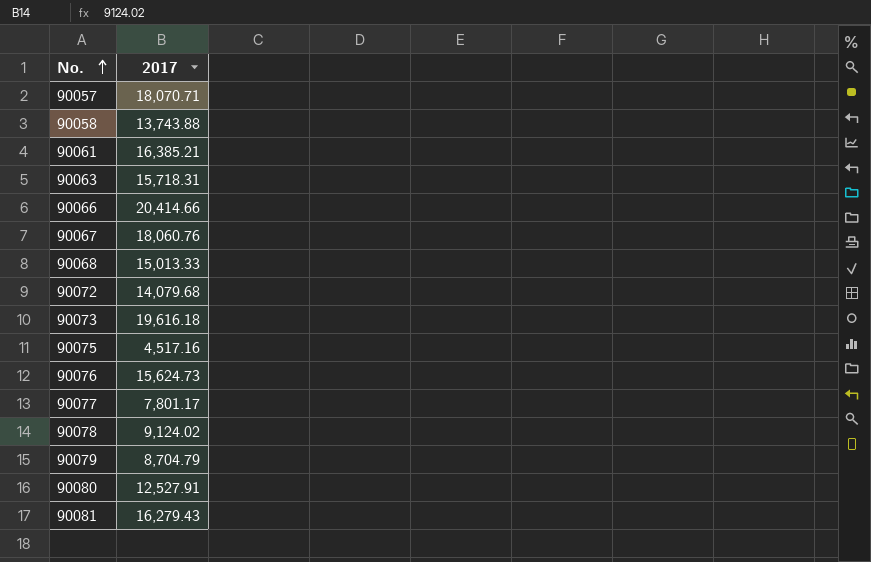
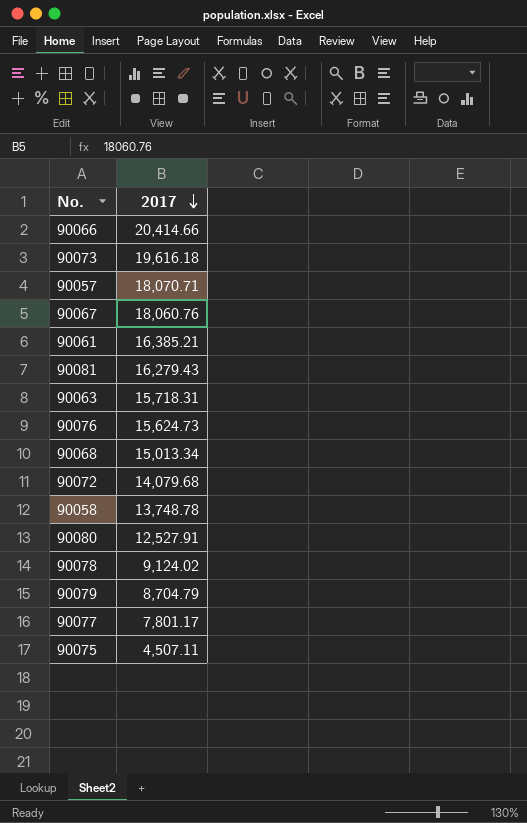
row order: No. ascending -> 2017 descending
90068 | 2017: 15,013.33 -> 15,013.34
90058 | 2017: 13,743.88 -> 13,748.78
90075 | 2017: 4,517.16 -> 4,507.11

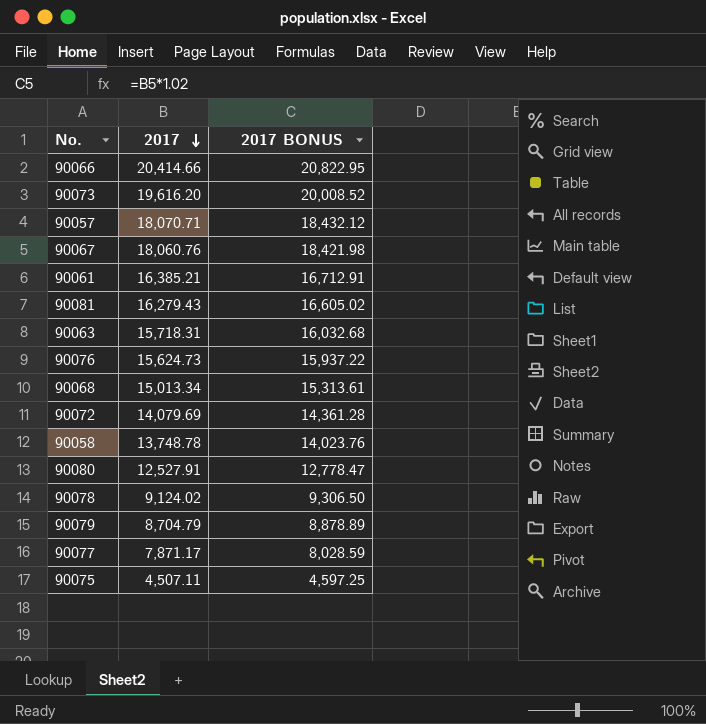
column 2017 BONUS | formula: none -> [2017] * 1.02
90073 | 2017: 19,616.18 -> 19,616.20
90072 | 2017: 14,079.68 -> 14,079.69
90077 | 2017: 7,801.17 -> 7,871.17

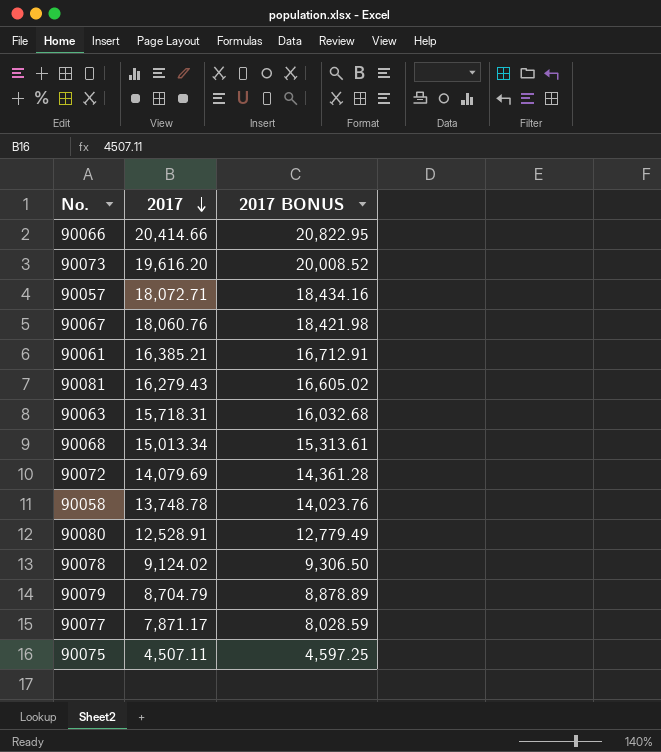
row 90076: 15,624.73 | 15,937.22 -> none
90057 | 2017: 18,070.71 -> 18,072.71
90057 | 2017 BONUS: 18,432.12 -> 18,434.16
90080 | 2017: 12,527.91 -> 12,528.91
90080 | 2017 BONUS: 12,778.47 -> 12,779.49

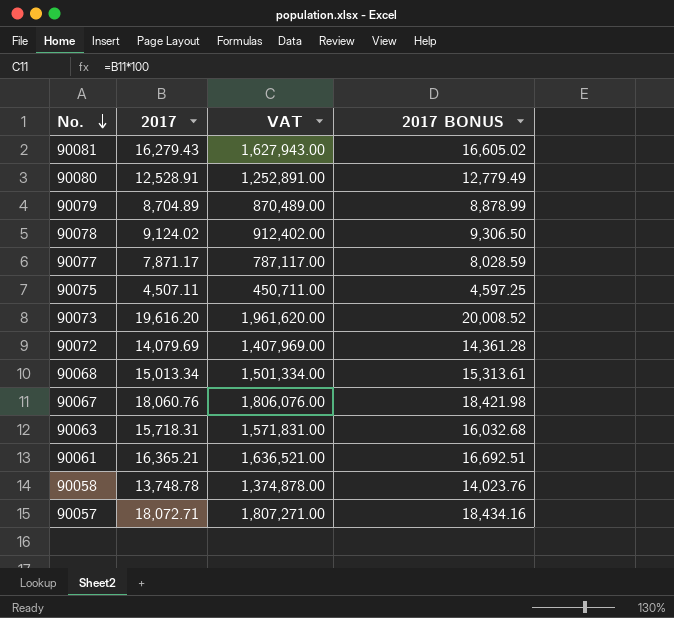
row order: 2017 descending -> No. descending
column VAT | formula: none -> [2017] * 100
row 90066: 20,414.66 | 20,822.95 -> none
90079 | 2017: 8,704.79 -> 8,704.89
90079 | 2017 BONUS: 8,878.89 -> 8,878.99
90061 | 2017: 16,385.21 -> 16,365.21
90061 | 2017 BONUS: 16,712.91 -> 16,692.51

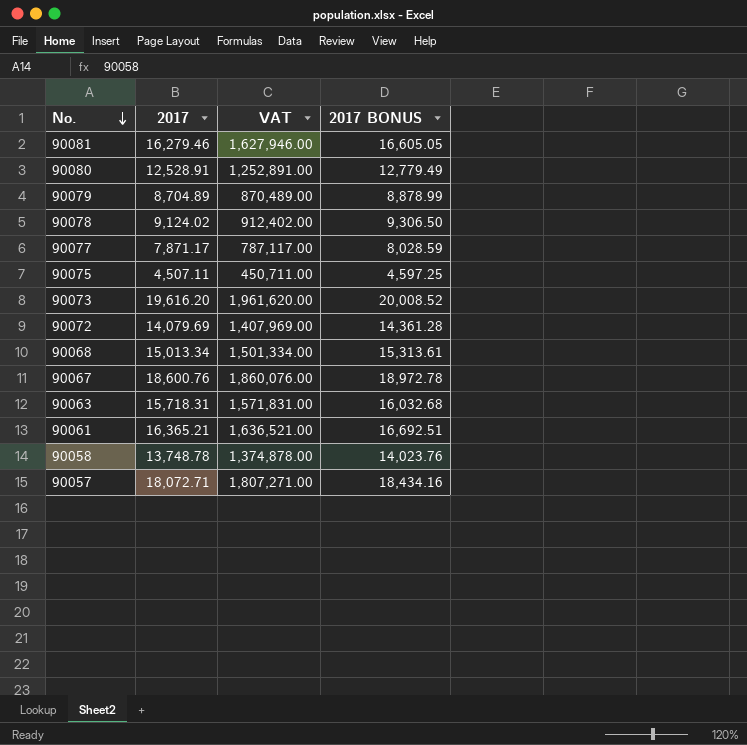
90081 | 2017: 16,279.43 -> 16,279.46
90081 | VAT: 1,627,943.00 -> 1,627,946.00
90081 | 2017 BONUS: 16,605.02 -> 16,605.05
90067 | 2017: 18,060.76 -> 18,600.76
90067 | VAT: 1,806,076.00 -> 1,860,076.00
90067 | 2017 BONUS: 18,421.98 -> 18,972.78

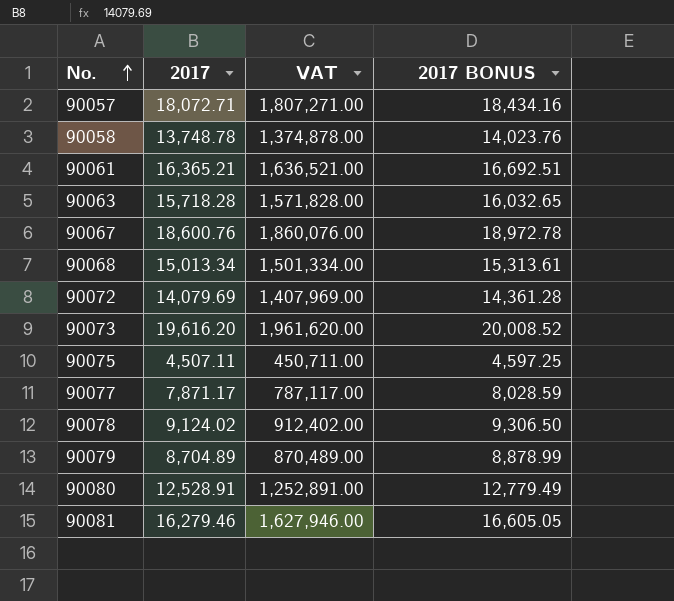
row order: No. descending -> No. ascending
90063 | 2017: 15,718.31 -> 15,718.28
90063 | VAT: 1,571,831.00 -> 1,571,828.00
90063 | 2017 BONUS: 16,032.68 -> 16,032.65

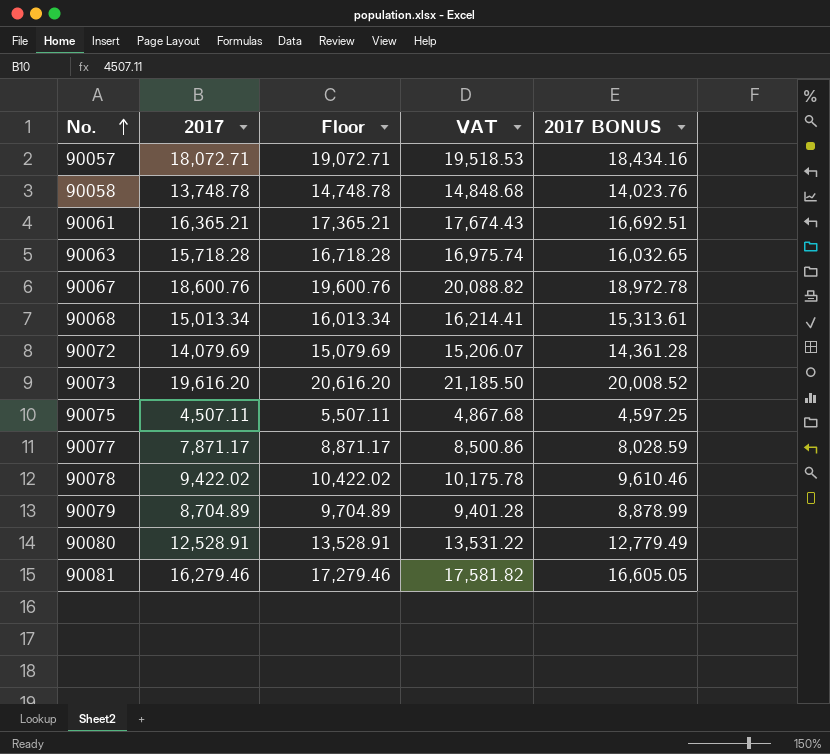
column Floor | formula: none -> [2017] + 1000
column VAT | formula: [2017] * 100 -> [2017] * 1.08
90078 | 2017: 9,124.02 -> 9,422.02
90078 | 2017 BONUS: 9,306.50 -> 9,610.46

